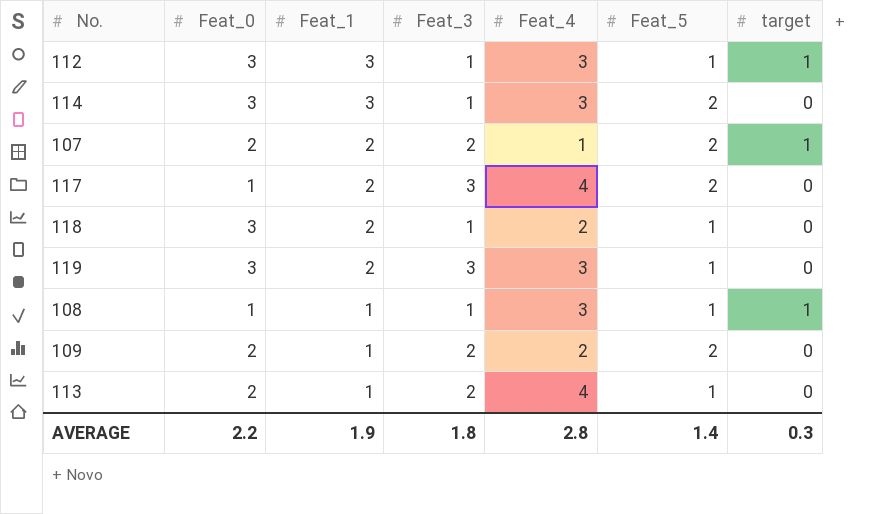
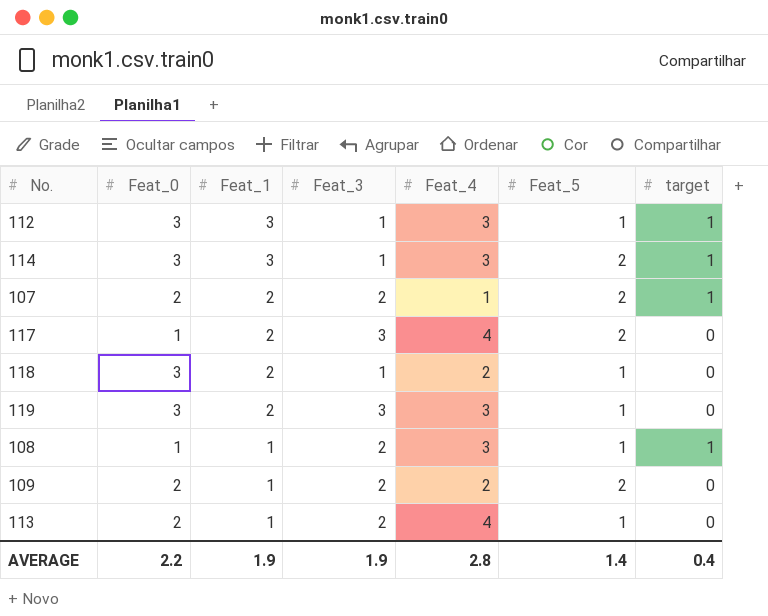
114 | target: 0 -> 1
108 | Feat_3: 1 -> 2
AVERAGE | Feat_3: 1.8 -> 1.9
AVERAGE | target: 0.3 -> 0.4

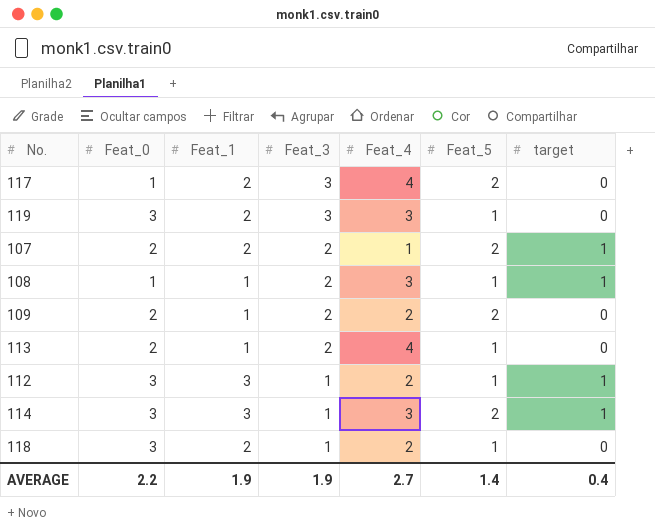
row order: Feat_1 descending -> Feat_3 descending
112 | Feat_4: 3 -> 2
AVERAGE | Feat_4: 2.8 -> 2.7

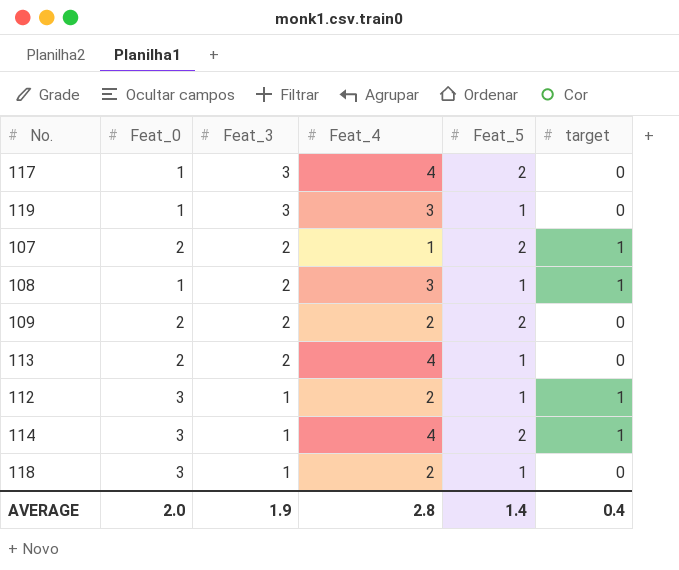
column Feat_1 | position: 3 -> none
119 | Feat_0: 3 -> 1
114 | Feat_4: 3 -> 4
AVERAGE | Feat_0: 2.2 -> 2.0
AVERAGE | Feat_4: 2.7 -> 2.8

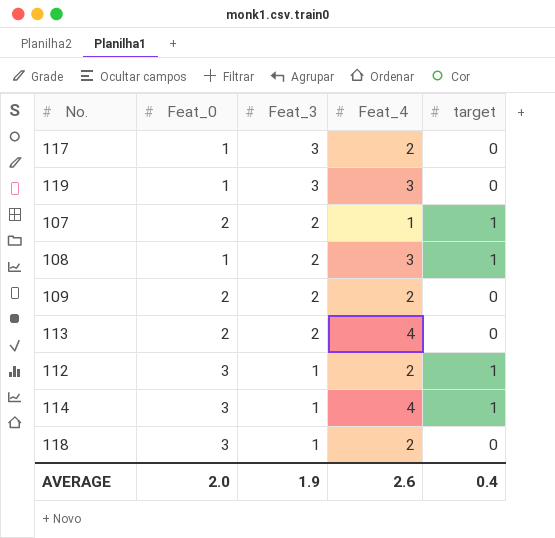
column Feat_5 | position: 5 -> none
117 | Feat_4: 4 -> 2
AVERAGE | Feat_4: 2.8 -> 2.6

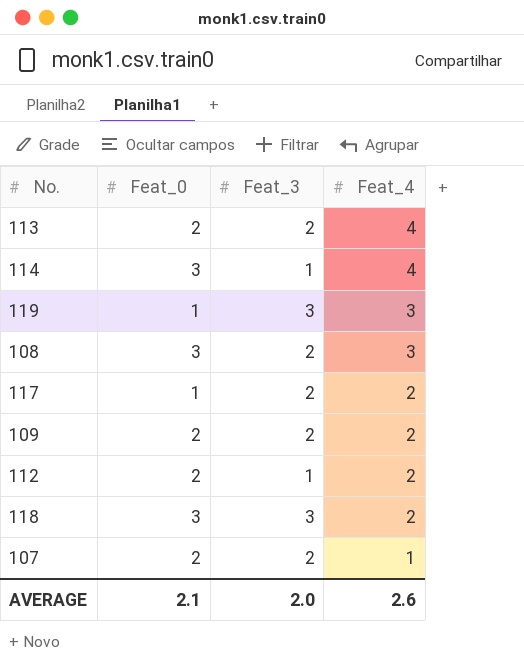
row order: Feat_3 descending -> Feat_4 descending
column target | position: 5 -> none
108 | Feat_0: 1 -> 3
117 | Feat_3: 3 -> 2
112 | Feat_0: 3 -> 2
118 | Feat_3: 1 -> 3
AVERAGE | Feat_0: 2.0 -> 2.1
AVERAGE | Feat_3: 1.9 -> 2.0

